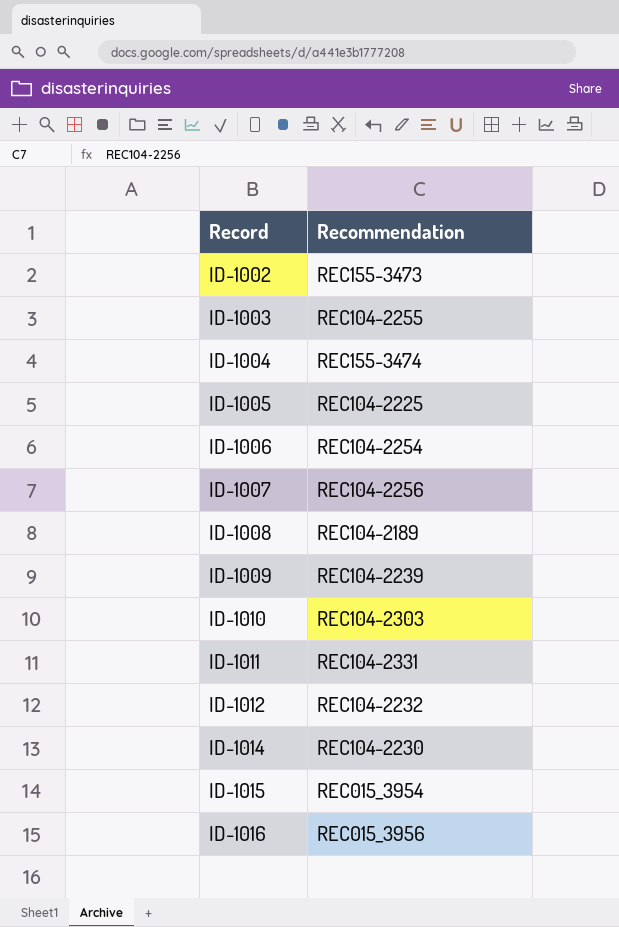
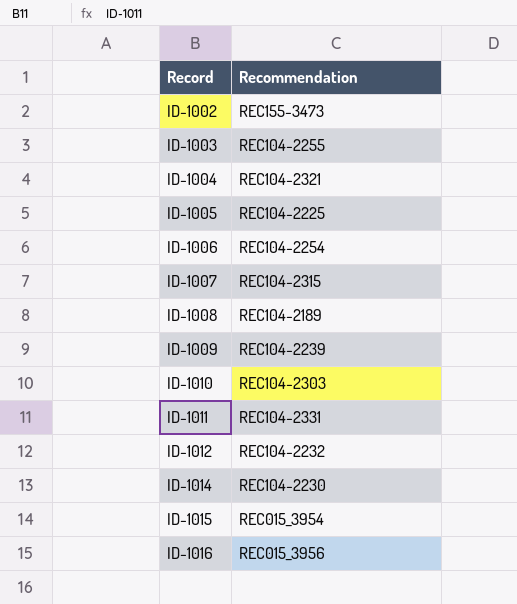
ID-1004 | Recommendation: REC155-3474 -> REC104-2321
ID-1007 | Recommendation: REC104-2256 -> REC104-2315

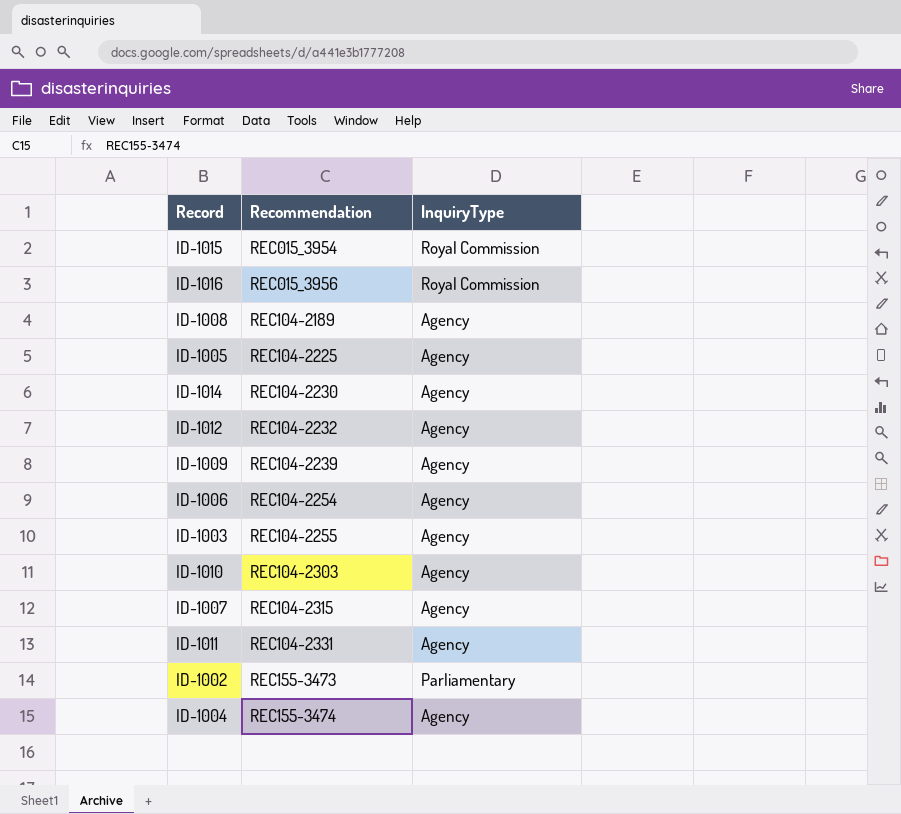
row order: Record ascending -> Recommendation ascending
column InquiryType | position: none -> 3
ID-1004 | Recommendation: REC104-2321 -> REC155-3474

